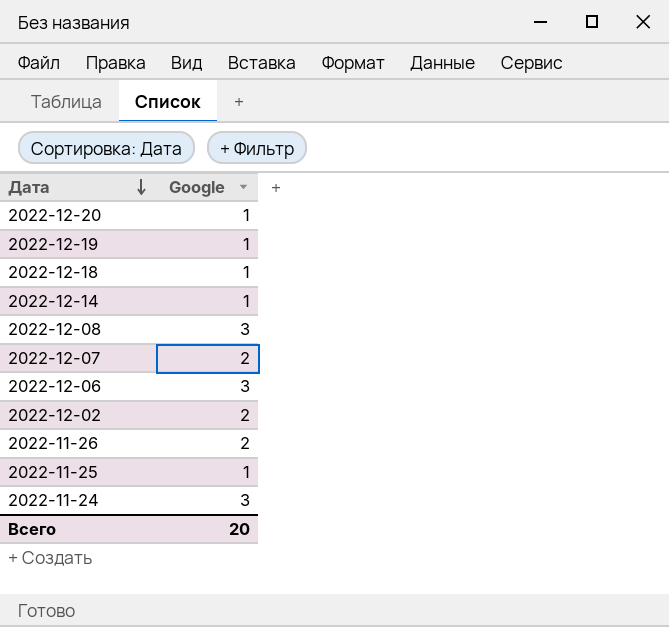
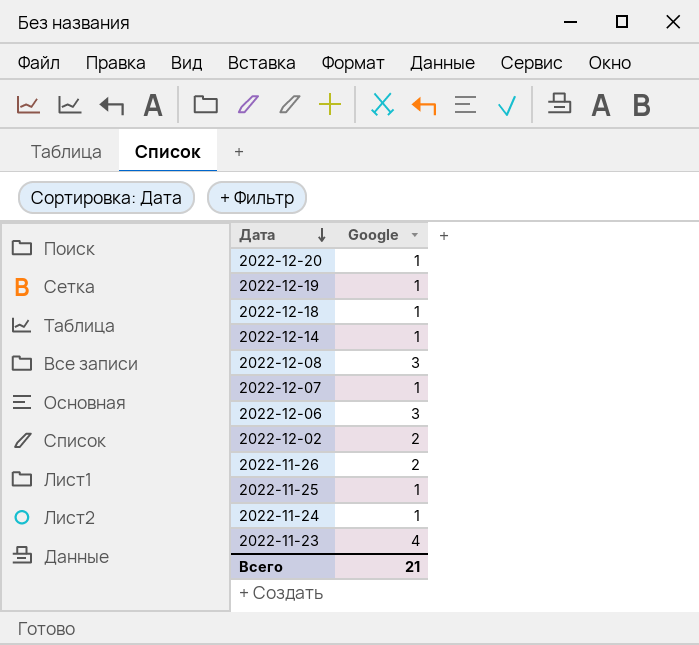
2022-12-07 | Google: 2 -> 1
2022-11-24 | Google: 3 -> 1
row 2022-11-23: none -> 4
Всего | Google: 20 -> 21

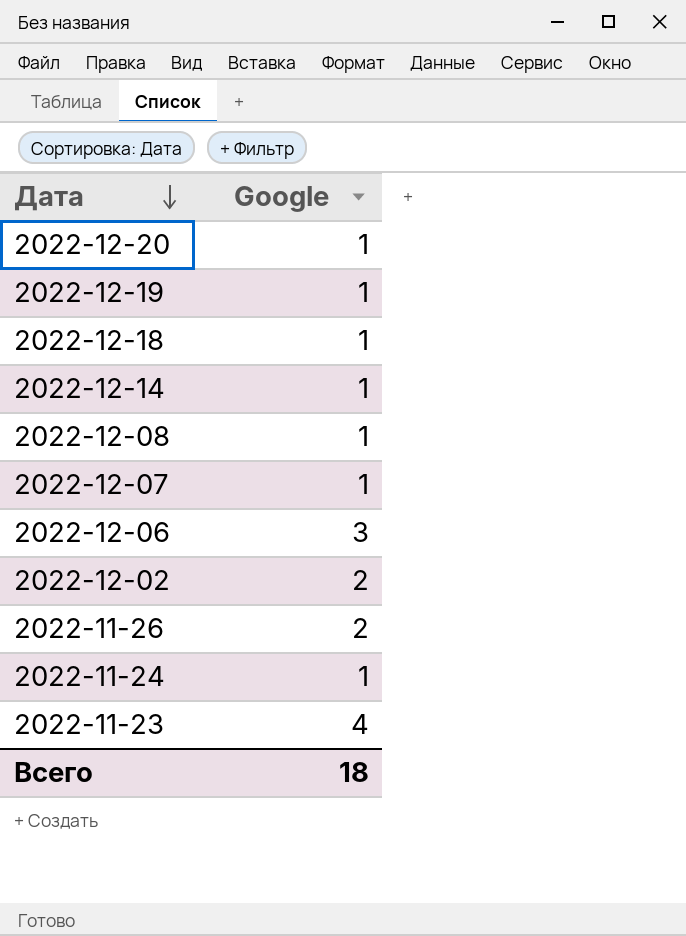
row 2022-11-25: 1 -> none
2022-12-08 | Google: 3 -> 1
Всего | Google: 21 -> 18

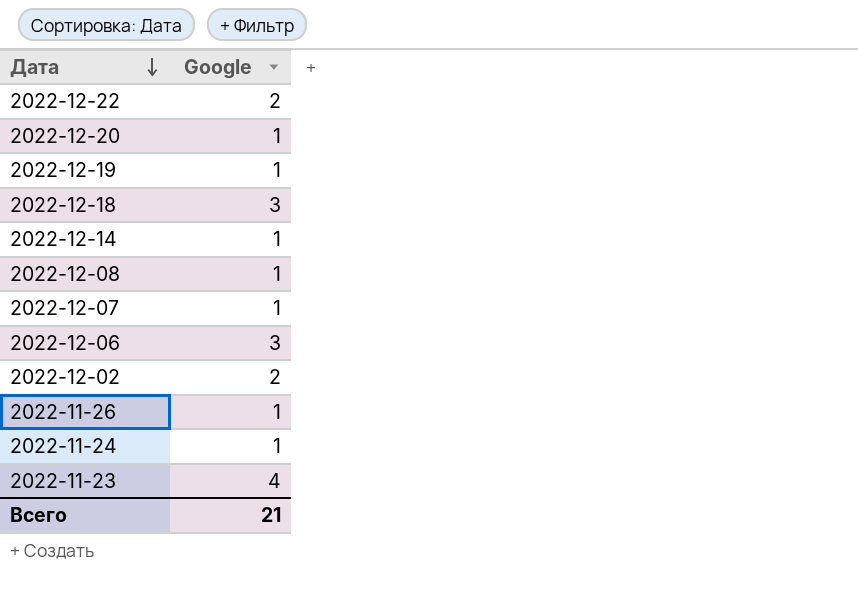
row 2022-12-22: none -> 2
2022-12-18 | Google: 1 -> 3
2022-11-26 | Google: 2 -> 1
Всего | Google: 18 -> 21

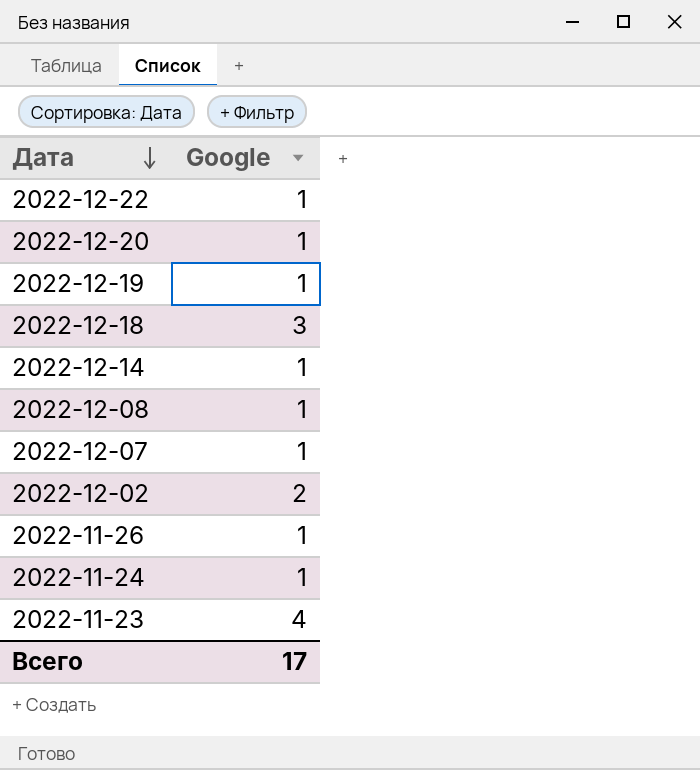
row 2022-12-06: 3 -> none
2022-12-22 | Google: 2 -> 1
Всего | Google: 21 -> 17

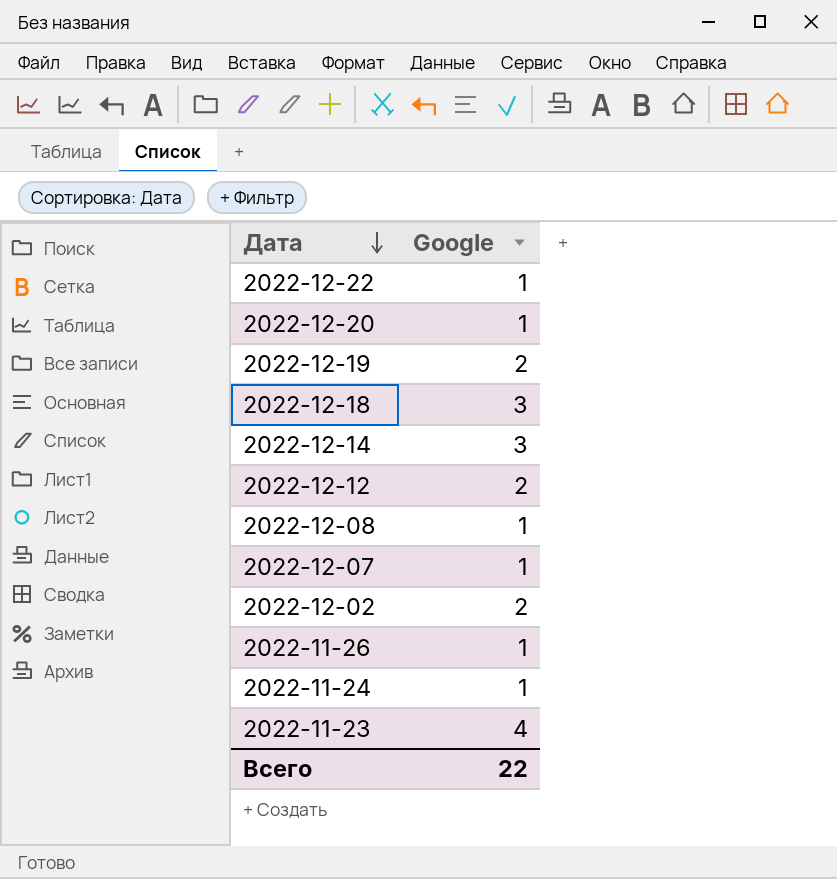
2022-12-19 | Google: 1 -> 2
2022-12-14 | Google: 1 -> 3
row 2022-12-12: none -> 2
Всего | Google: 17 -> 22

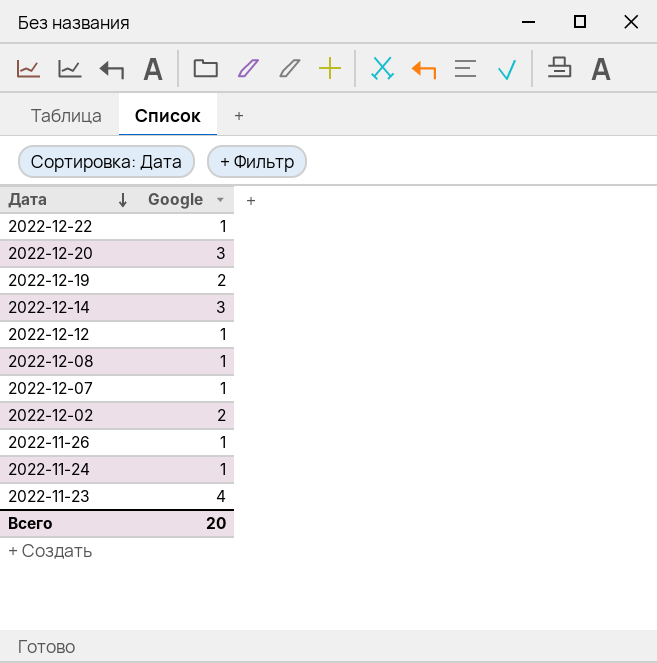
row 2022-12-18: 3 -> none
2022-12-20 | Google: 1 -> 3
2022-12-12 | Google: 2 -> 1
Всего | Google: 22 -> 20

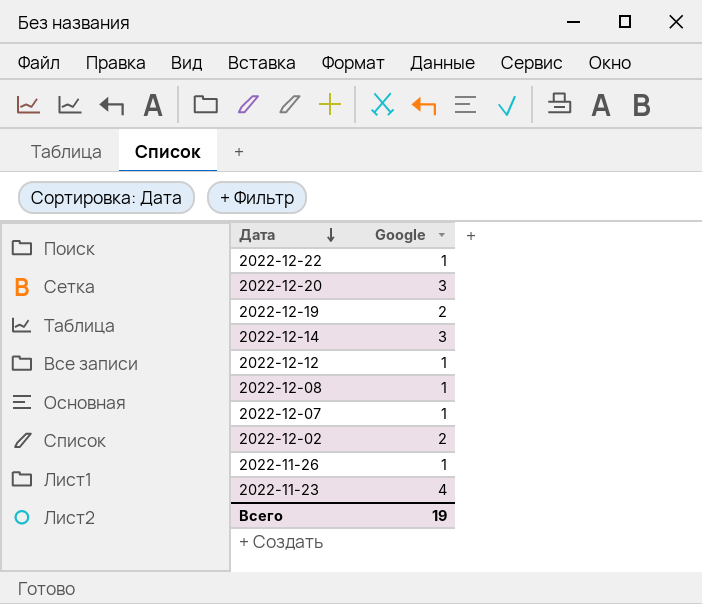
row 2022-11-24: 1 -> none
Всего | Google: 20 -> 19

